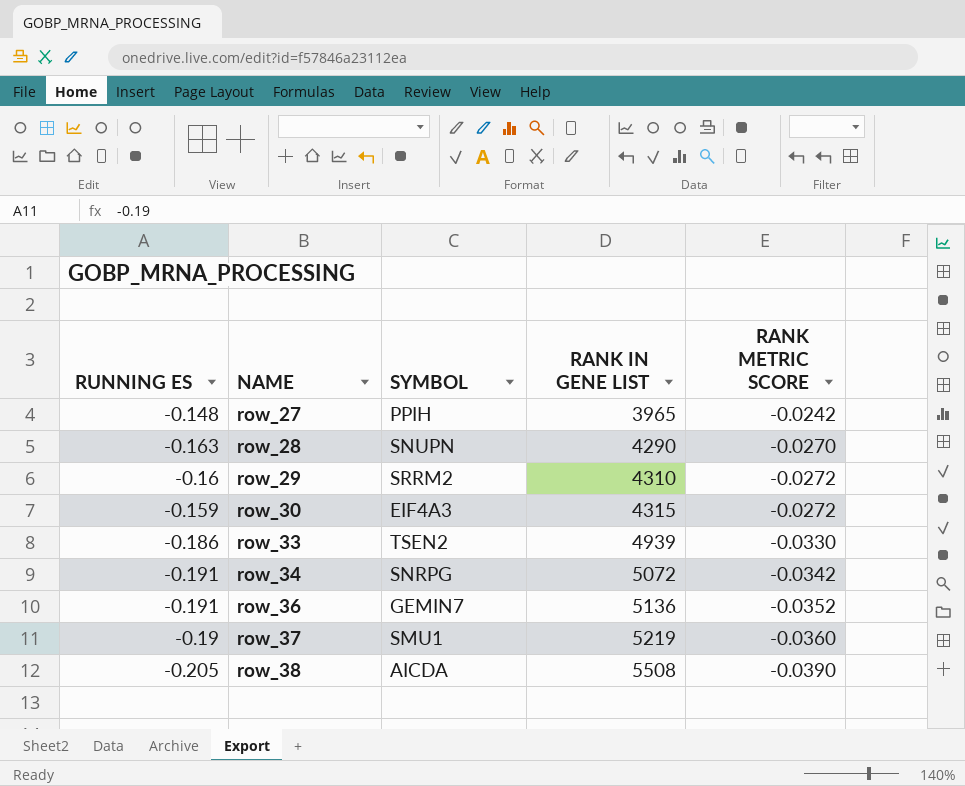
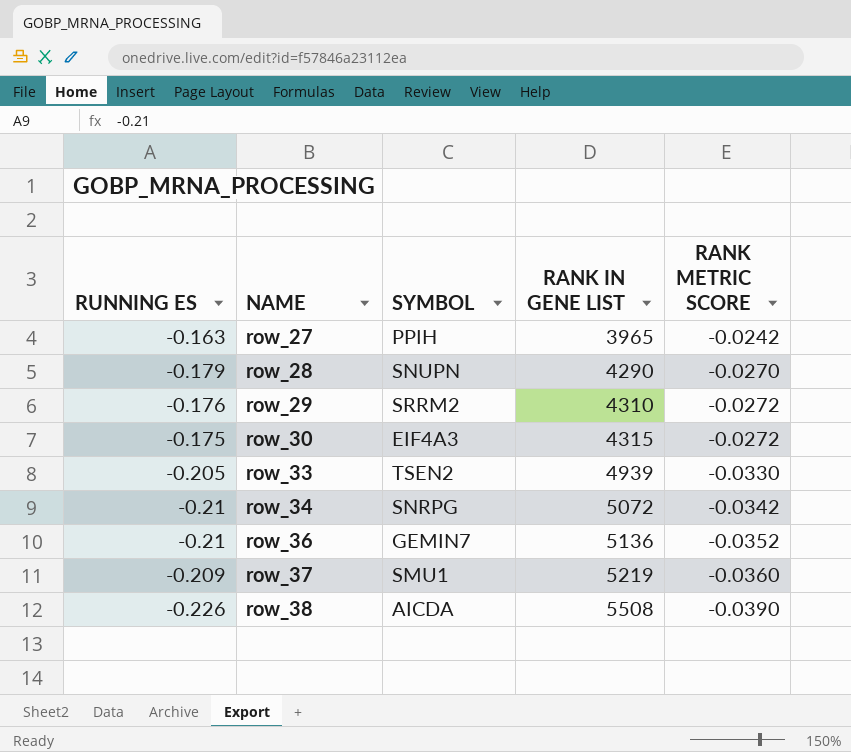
row_27 | RUNNING ES: -0.148 -> -0.163
row_28 | RUNNING ES: -0.163 -> -0.179
row_29 | RUNNING ES: -0.16 -> -0.176
row_30 | RUNNING ES: -0.159 -> -0.175
row_33 | RUNNING ES: -0.186 -> -0.205
row_34 | RUNNING ES: -0.191 -> -0.21
row_36 | RUNNING ES: -0.191 -> -0.21
row_37 | RUNNING ES: -0.19 -> -0.209
row_38 | RUNNING ES: -0.205 -> -0.226

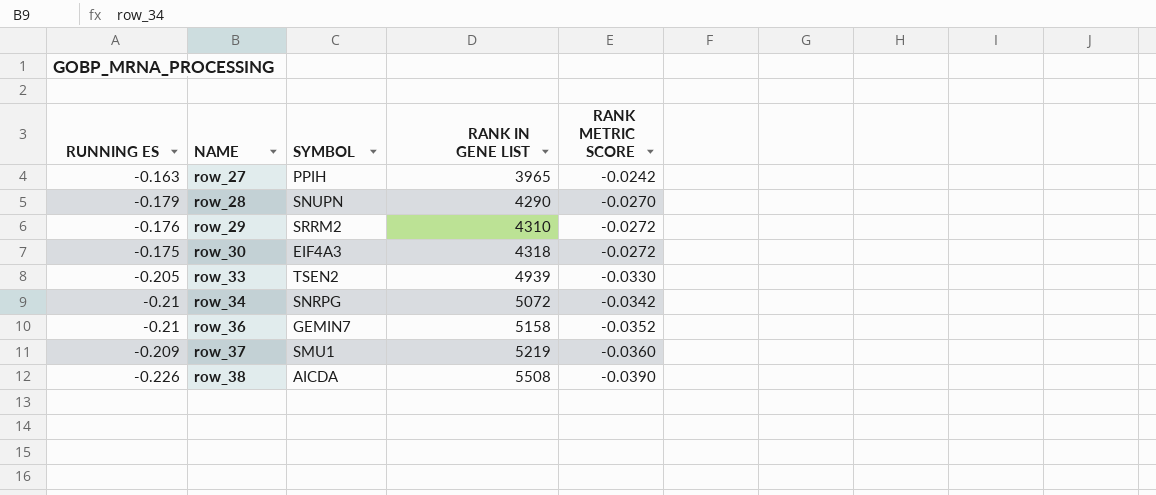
row_30 | RANK IN GENE LIST: 4315 -> 4318
row_36 | RANK IN GENE LIST: 5136 -> 5158

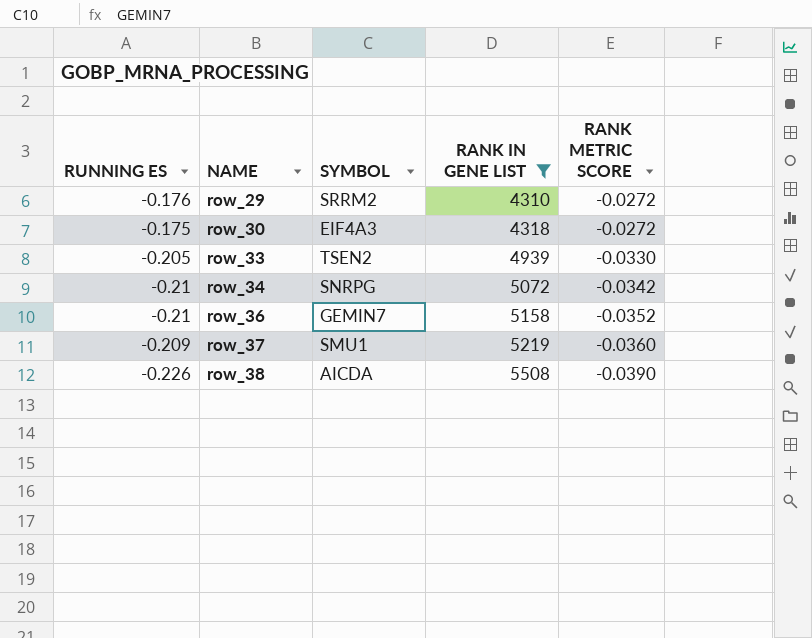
filter: none -> RANK IN GENE LIST >= 4310

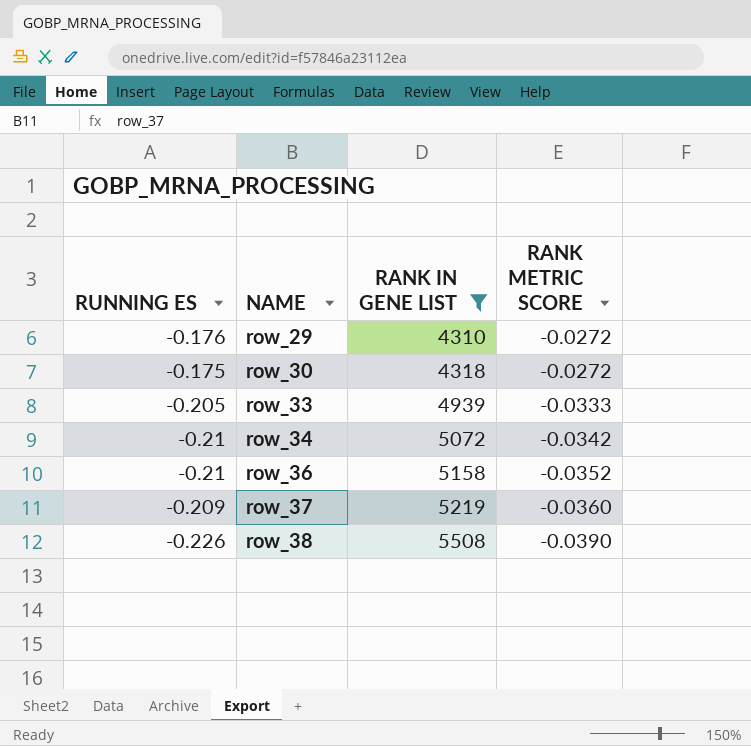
column SYMBOL | position: 3 -> none
row_33 | RANK METRIC SCORE: -0.0330 -> -0.0333

